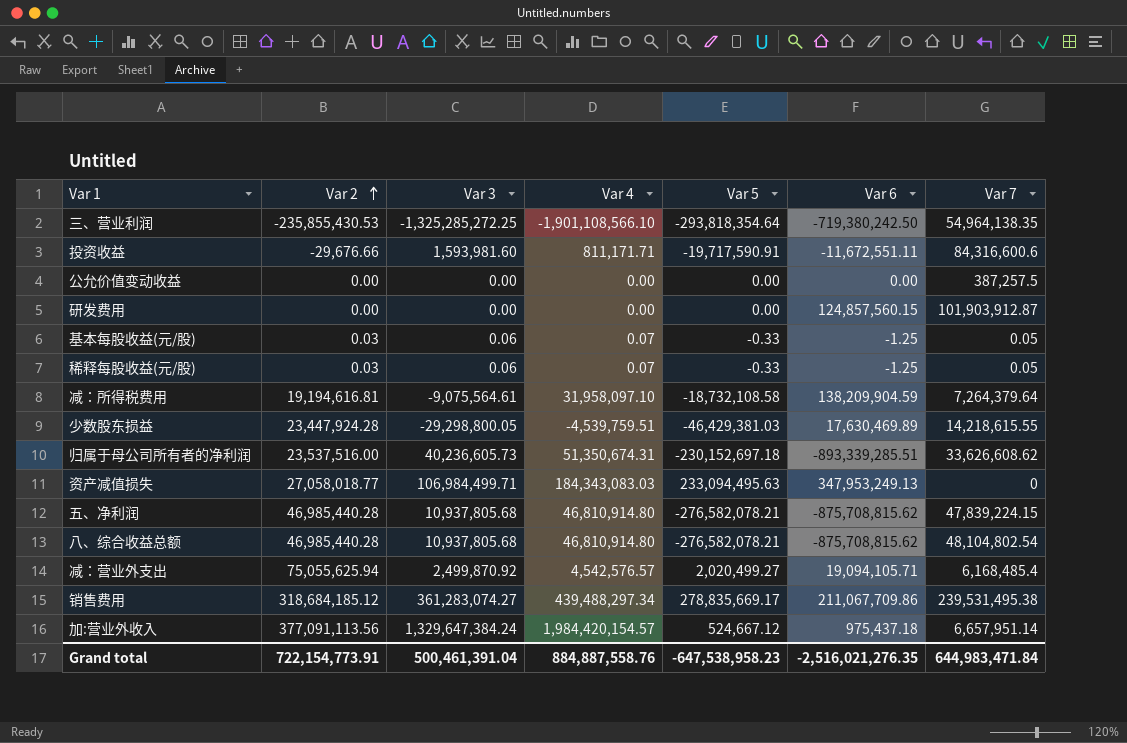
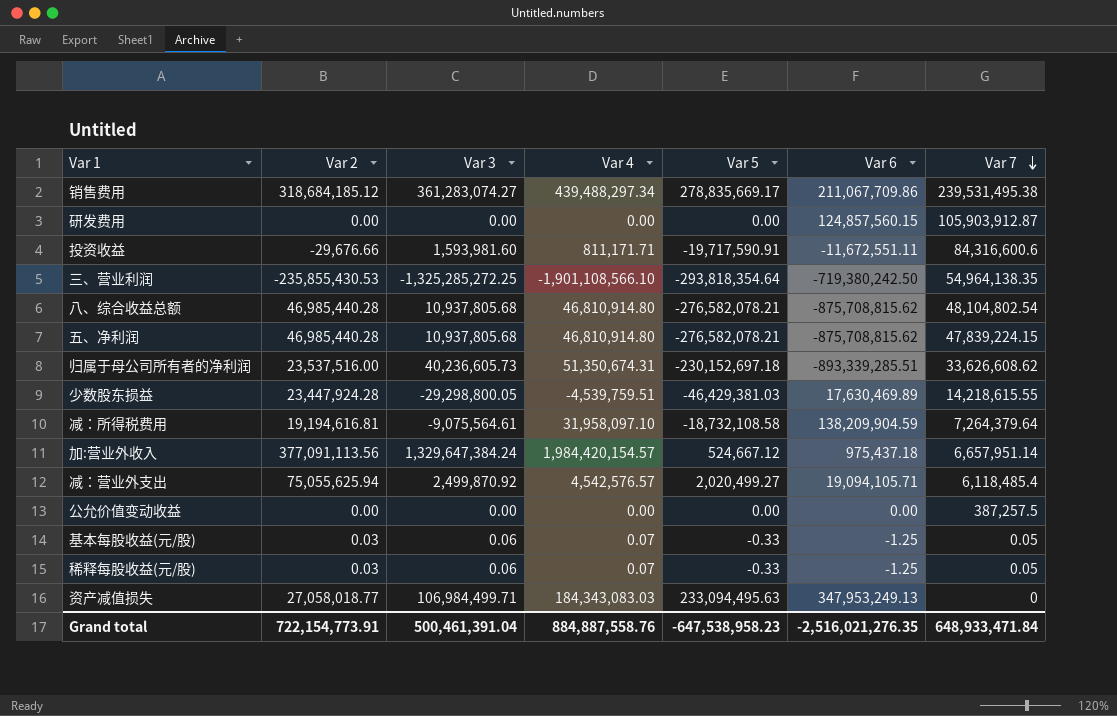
row order: Var 2 ascending -> Var 7 descending
研发费用 | Var 7: 101,903,912.87 -> 105,903,912.87
减：营业外支出 | Var 7: 6,168,485.4 -> 6,118,485.4
Grand total | Var 7: 644,983,471.84 -> 648,933,471.84

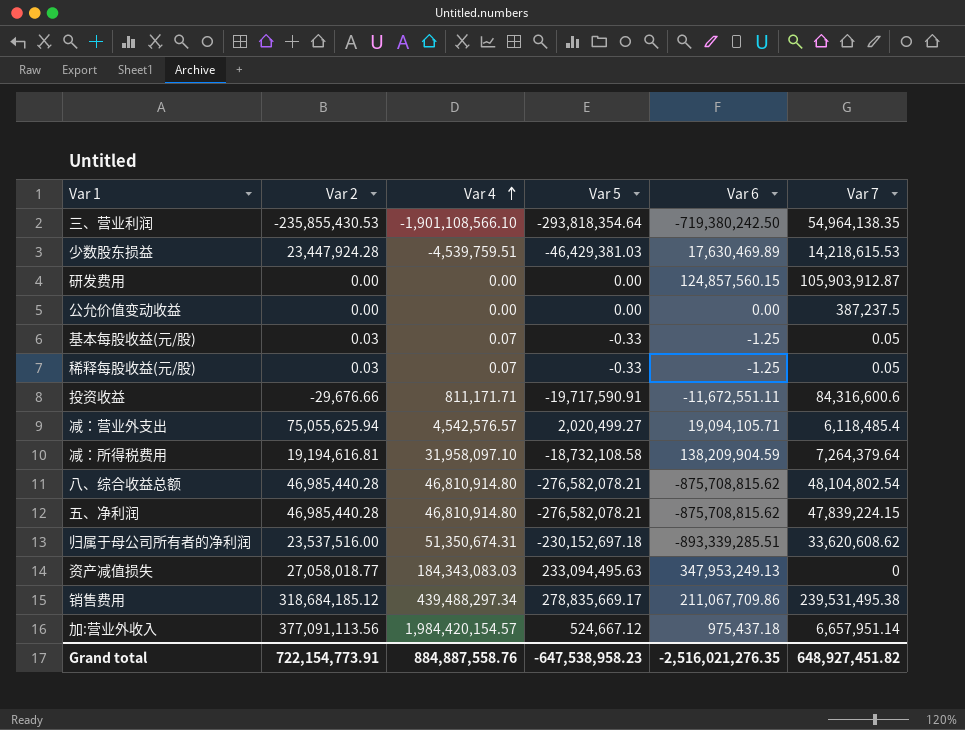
row order: Var 7 descending -> Var 4 ascending
column Var 3 | position: 3 -> none
少数股东损益 | Var 7: 14,218,615.55 -> 14,218,615.53
公允价值变动收益 | Var 7: 387,257.5 -> 387,237.5
归属于母公司所有者的净利润 | Var 7: 33,626,608.62 -> 33,620,608.62
Grand total | Var 7: 648,933,471.84 -> 648,927,451.82

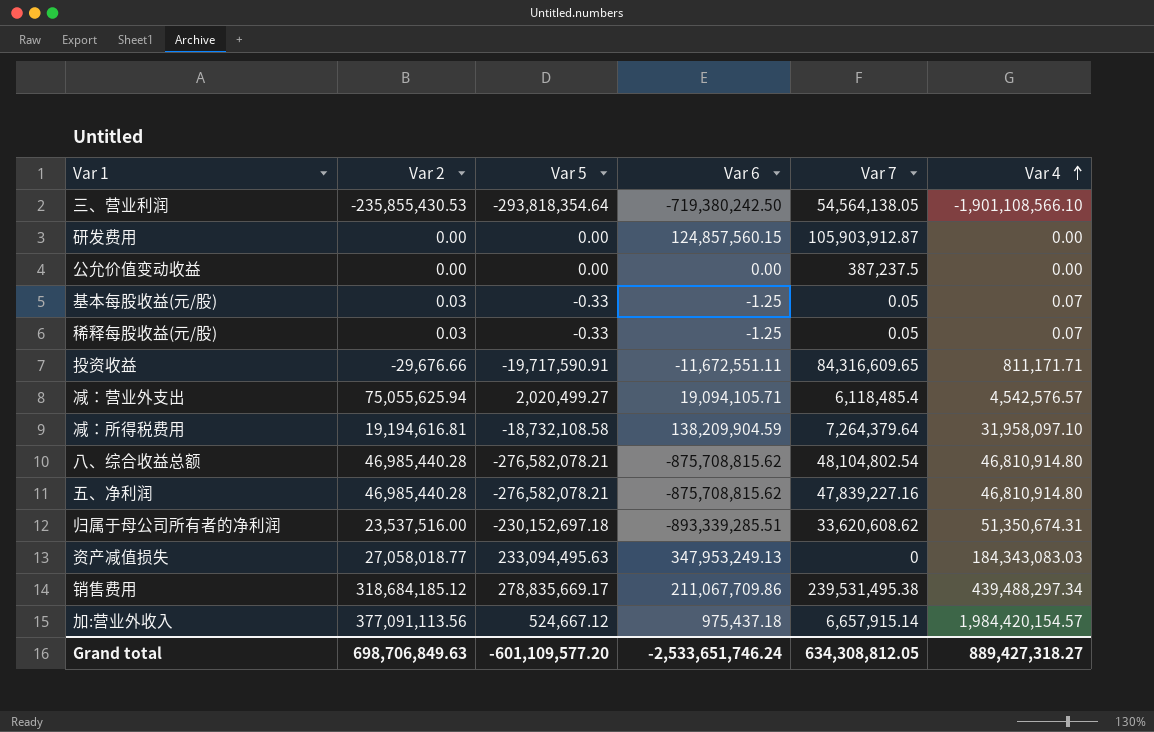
column Var 4 | position: 3 -> 6
row 少数股东损益: 23,447,924.28 | -4,539,759.51 | -46,429,381.03 | 17,630,469.89 | 14,218,615.53 -> none
三、营业利润 | Var 7: 54,964,138.35 -> 54,564,138.05
投资收益 | Var 7: 84,316,600.6 -> 84,316,609.65
五、净利润 | Var 7: 47,839,224.15 -> 47,839,227.16
加:营业外收入 | Var 7: 6,657,951.14 -> 6,657,915.14
Grand total | Var 2: 722,154,773.91 -> 698,706,849.63
Grand total | Var 5: -647,538,958.23 -> -601,109,577.20
Grand total | Var 6: -2,516,021,276.35 -> -2,533,651,746.24
Grand total | Var 7: 648,927,451.82 -> 634,308,812.05
Grand total | Var 4: 884,887,558.76 -> 889,427,318.27

